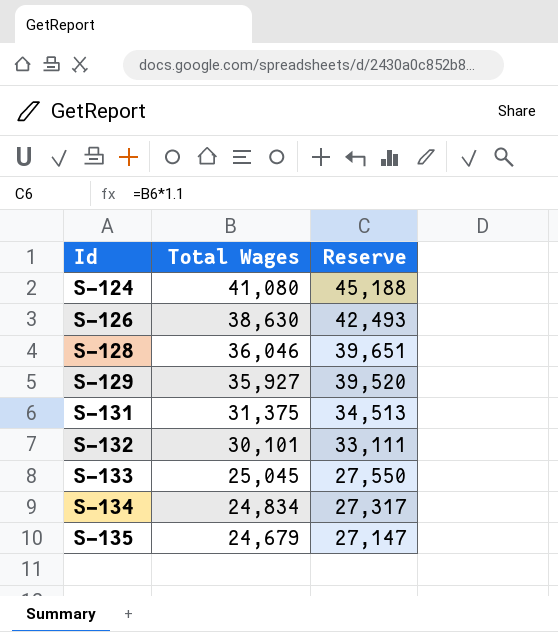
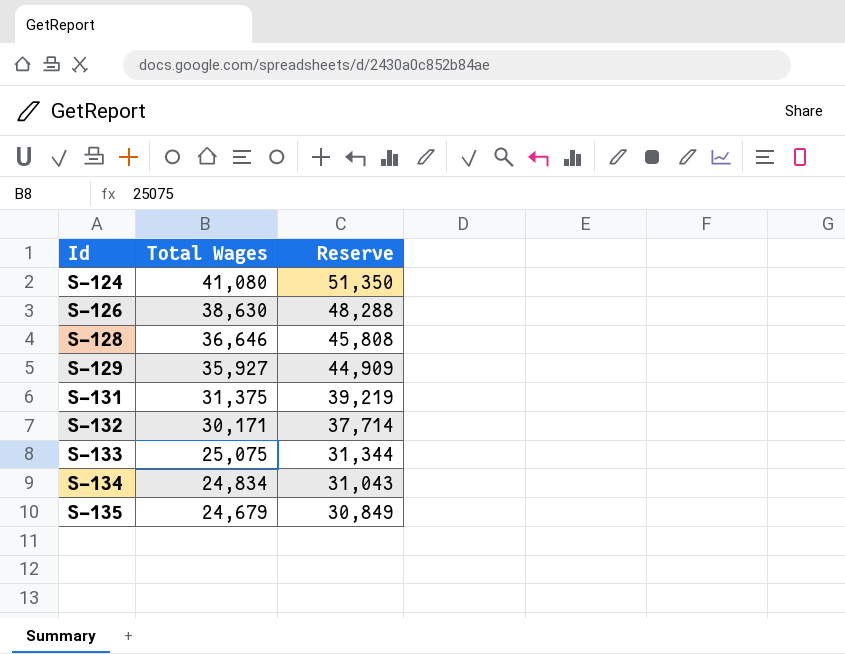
column Reserve | formula: [Total Wages] * 1.1 -> [Total Wages] * 1.25
S-128 | Total Wages: 36,046 -> 36,646
S-132 | Total Wages: 30,101 -> 30,171
S-133 | Total Wages: 25,045 -> 25,075

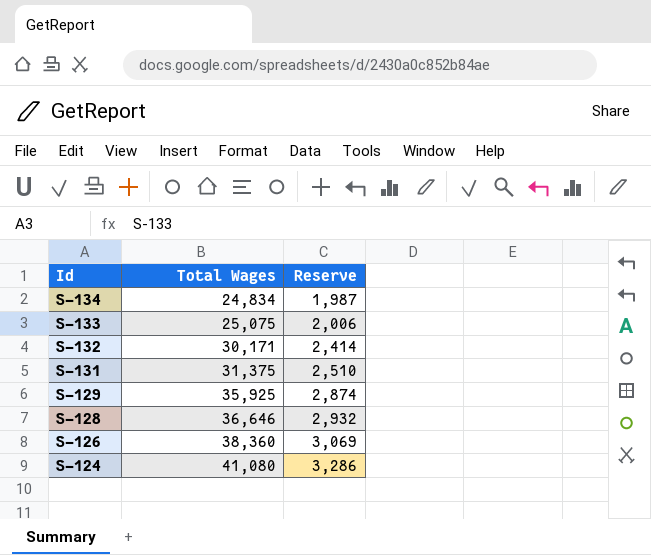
row order: Id ascending -> Id descending
column Reserve | formula: [Total Wages] * 1.25 -> [Total Wages] * 0.08
row S-135: 24,679 | 30,849 -> none
S-129 | Total Wages: 35,927 -> 35,925
S-126 | Total Wages: 38,630 -> 38,360

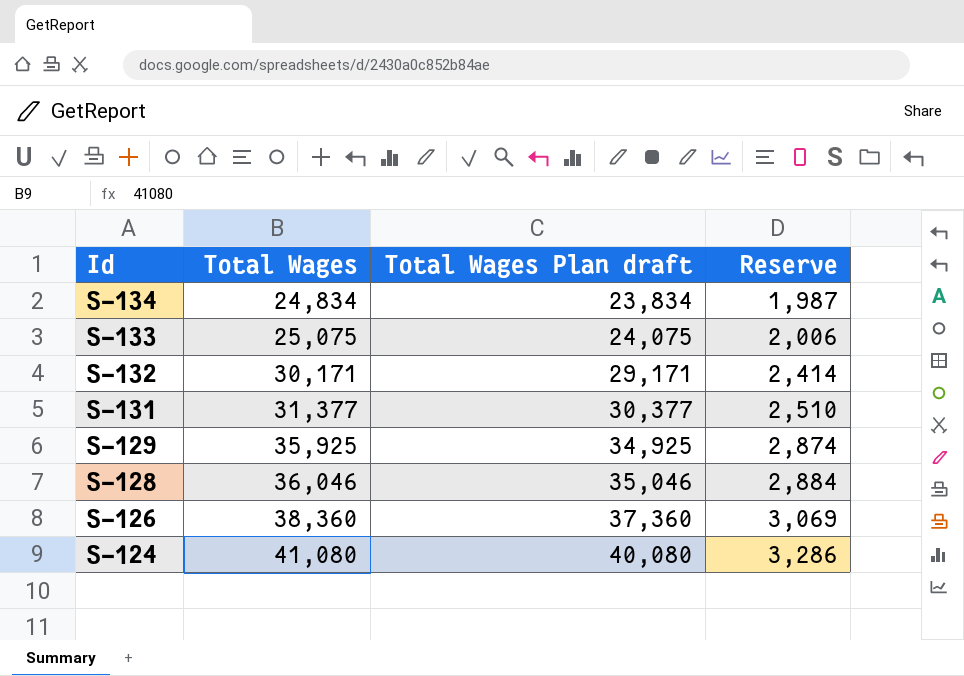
column Total Wages Plan draft | formula: none -> [Total Wages] - 1000
S-131 | Total Wages: 31,375 -> 31,377
S-128 | Total Wages: 36,646 -> 36,046
S-128 | Reserve: 2,932 -> 2,884

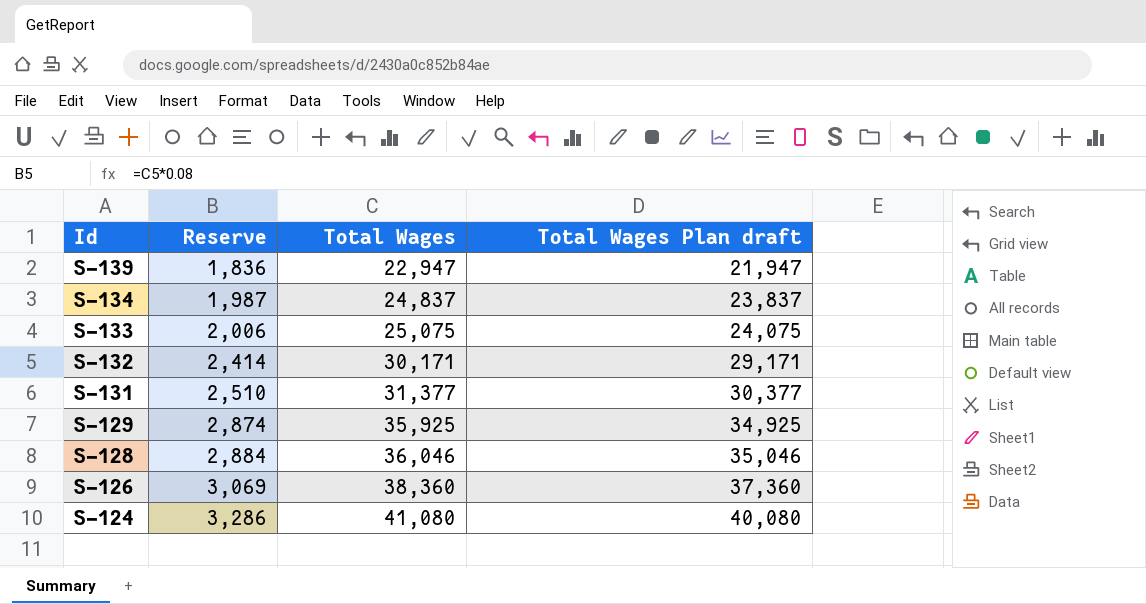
column Reserve | position: 4 -> 2
row S-139: none -> 1,836 | 22,947 | 21,947
S-134 | Total Wages: 24,834 -> 24,837
S-134 | Total Wages Plan draft: 23,834 -> 23,837

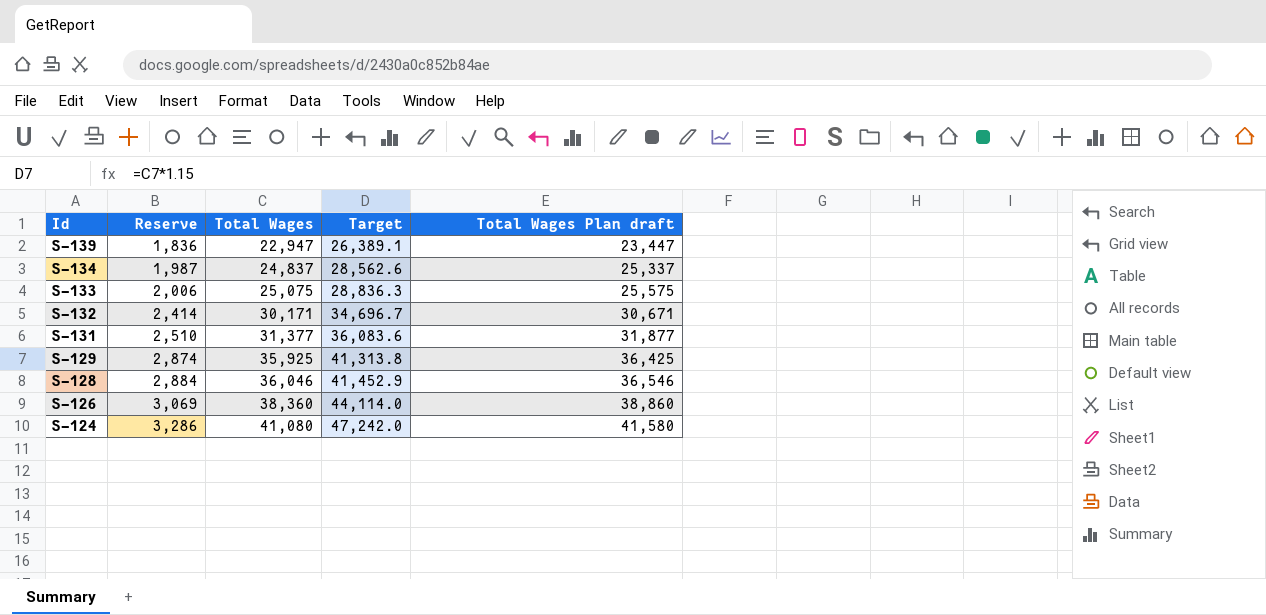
column Target | formula: none -> [Total Wages] * 1.15
column Total Wages Plan draft | formula: [Total Wages] - 1000 -> [Total Wages] + 500

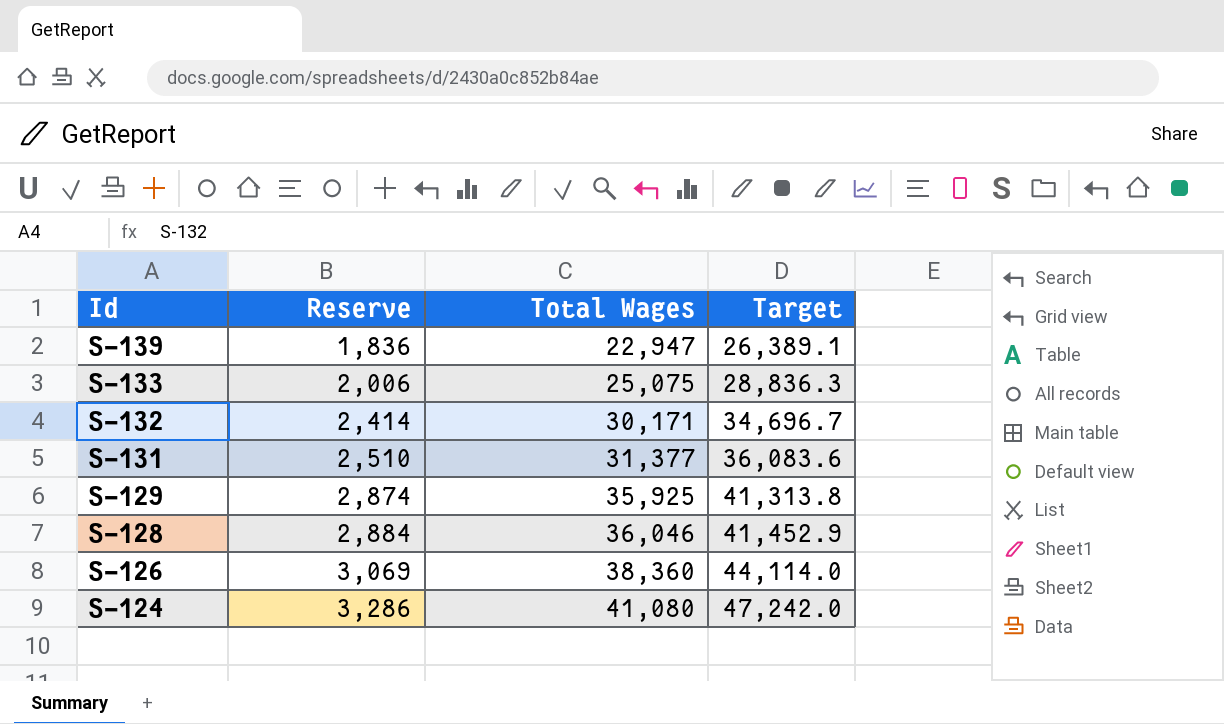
column Total Wages Plan draft | formula: [Total Wages] + 500 -> none
row S-134: 1,987 | 24,837 | 28,562.6 | 25,337 -> none

